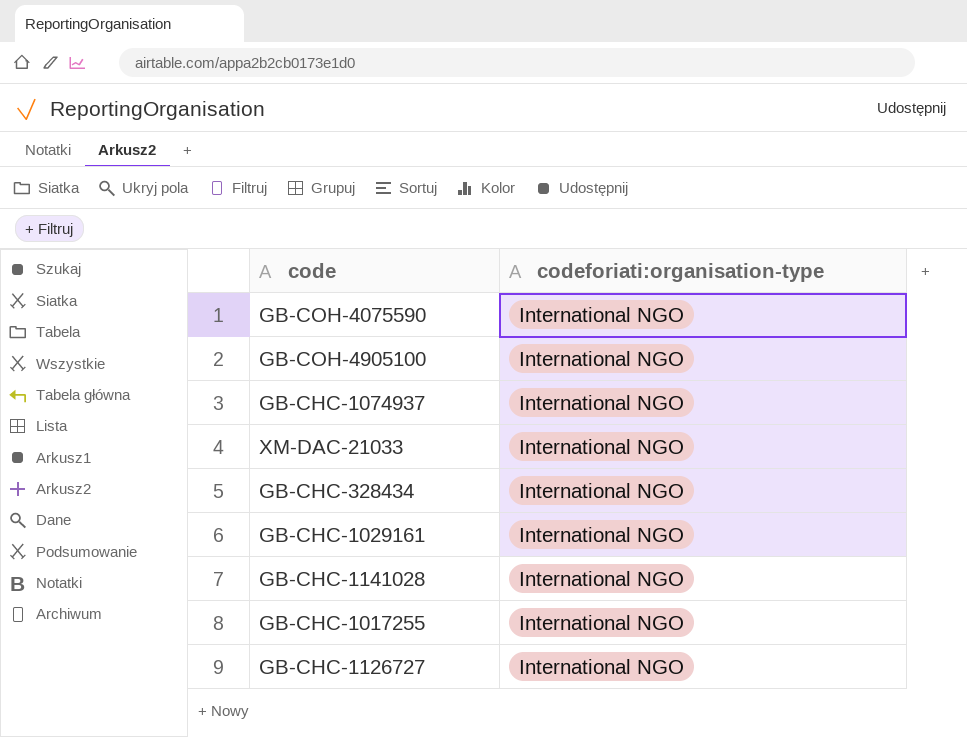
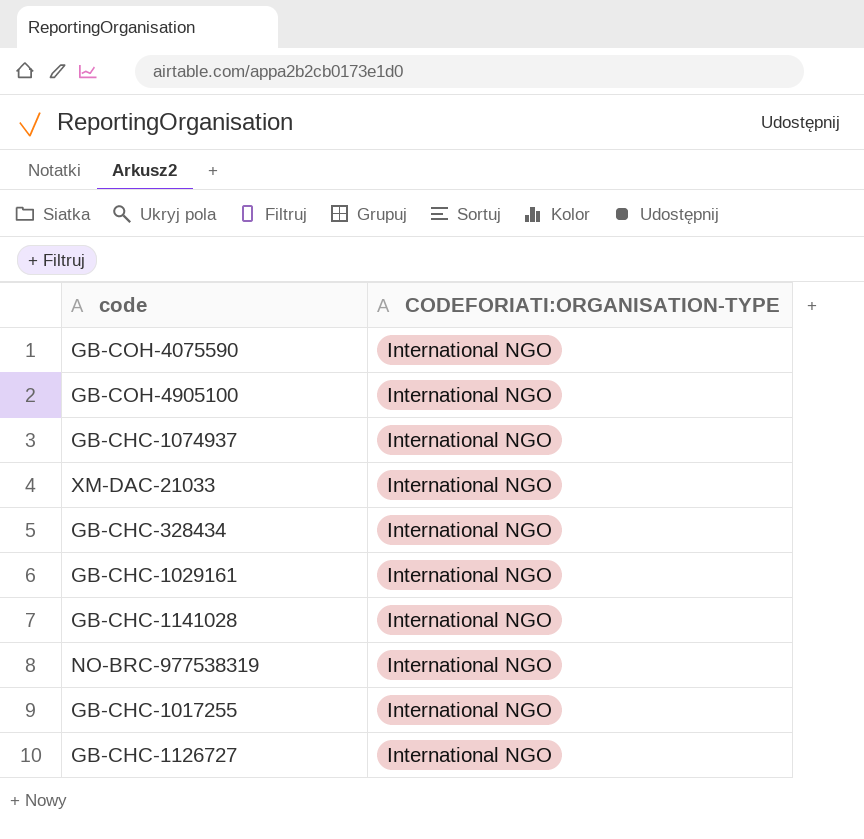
column name: codeforiati:organisation-type -> CODEFORIATI:ORGANISATION-TYPE
row NO-BRC-977538319: none -> International NGO

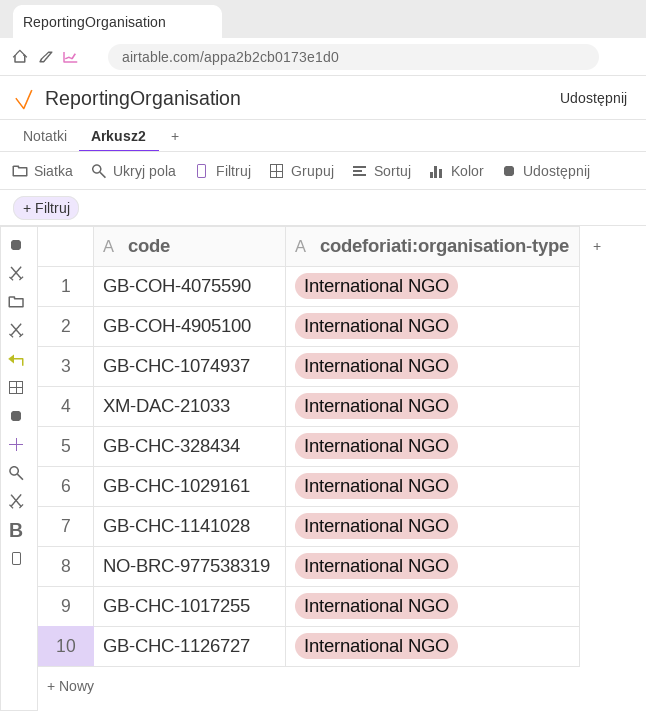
column name: CODEFORIATI:ORGANISATION-TYPE -> codeforiati:organisation-type

